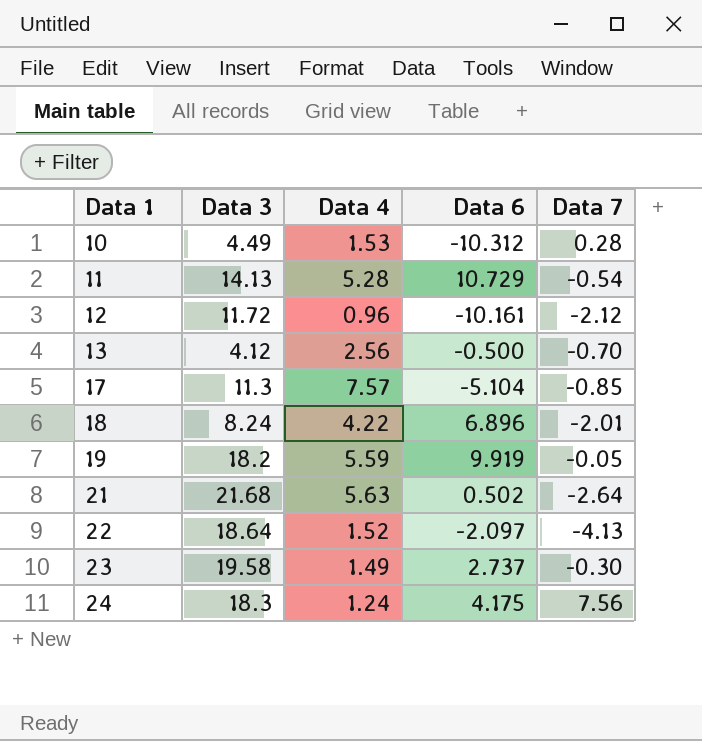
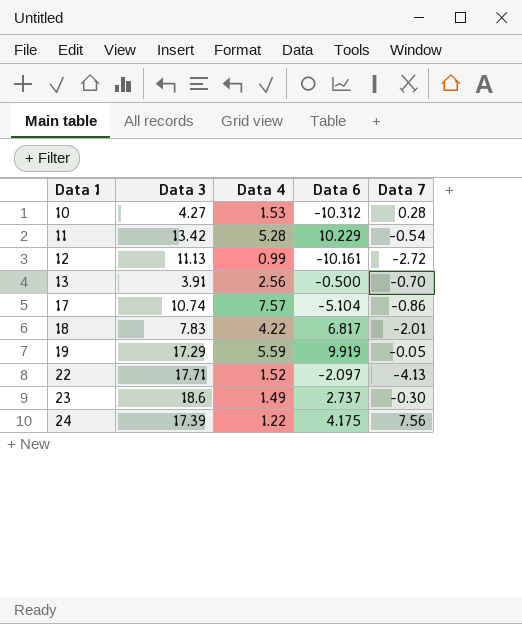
row 21: 21.68 | 5.63 | 0.502 | -2.64 -> none
10 | Data 3: 4.49 -> 4.27
11 | Data 3: 14.13 -> 13.42
11 | Data 6: 10.729 -> 10.229
12 | Data 3: 11.72 -> 11.13
12 | Data 4: 0.96 -> 0.99
12 | Data 7: -2.12 -> -2.72
13 | Data 3: 4.12 -> 3.91
17 | Data 3: 11.3 -> 10.74
17 | Data 7: -0.85 -> -0.86
18 | Data 3: 8.24 -> 7.83
18 | Data 6: 6.896 -> 6.817
19 | Data 3: 18.2 -> 17.29
22 | Data 3: 18.64 -> 17.71
23 | Data 3: 19.58 -> 18.6
24 | Data 3: 18.3 -> 17.39
24 | Data 4: 1.24 -> 1.22

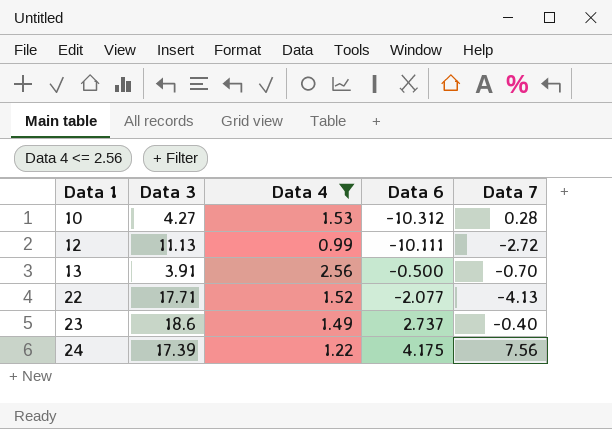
filter: none -> Data 4 <= 2.56
12 | Data 6: -10.161 -> -10.111
22 | Data 6: -2.097 -> -2.077
23 | Data 7: -0.30 -> -0.40

